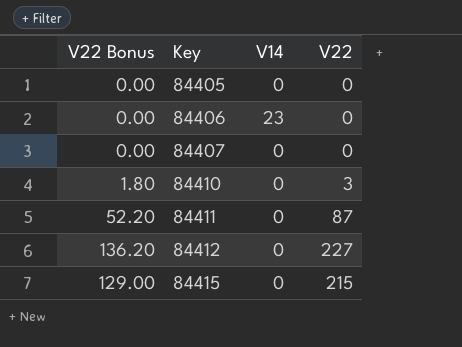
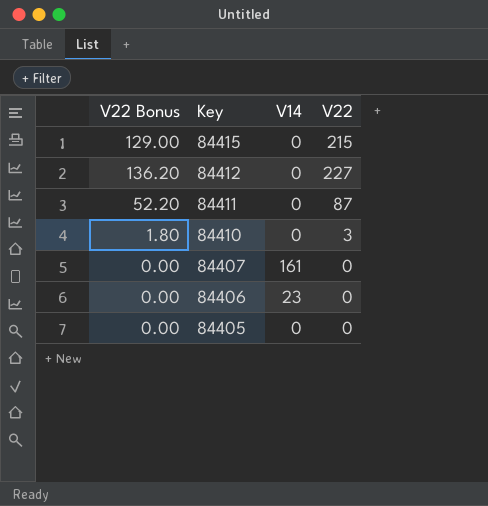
row order: Key ascending -> Key descending
84407 | V14: 0 -> 161

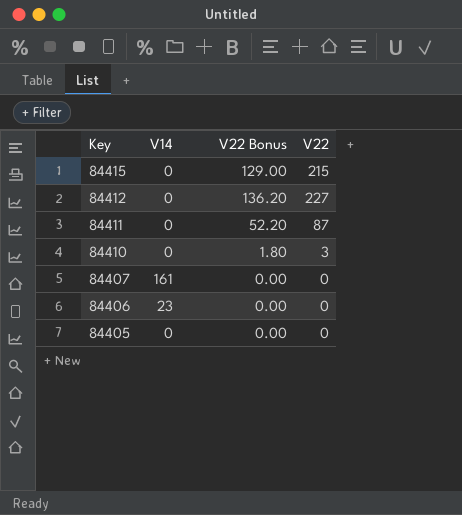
column V22 Bonus | position: 1 -> 3

